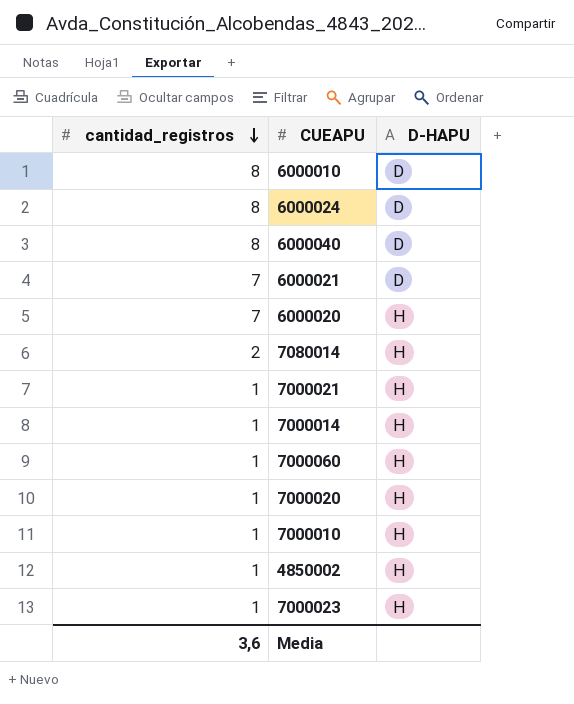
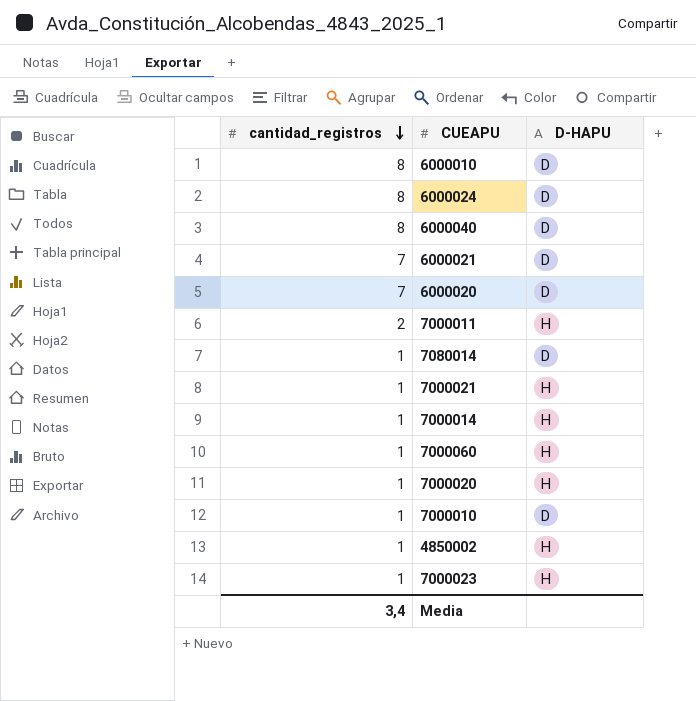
6000020 | D-HAPU: H -> D
row 7000011: none -> 2 | H
7080014 | cantidad_registros: 2 -> 1
7080014 | D-HAPU: H -> D
7000010 | D-HAPU: H -> D
Media | cantidad_registros: 3,6 -> 3,4

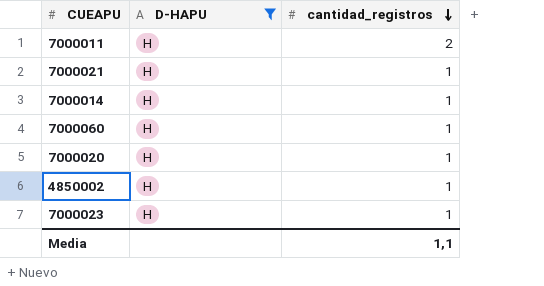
filter: none -> D-HAPU = H
column cantidad_registros | position: 1 -> 3
Media | cantidad_registros: 3,4 -> 1,1

